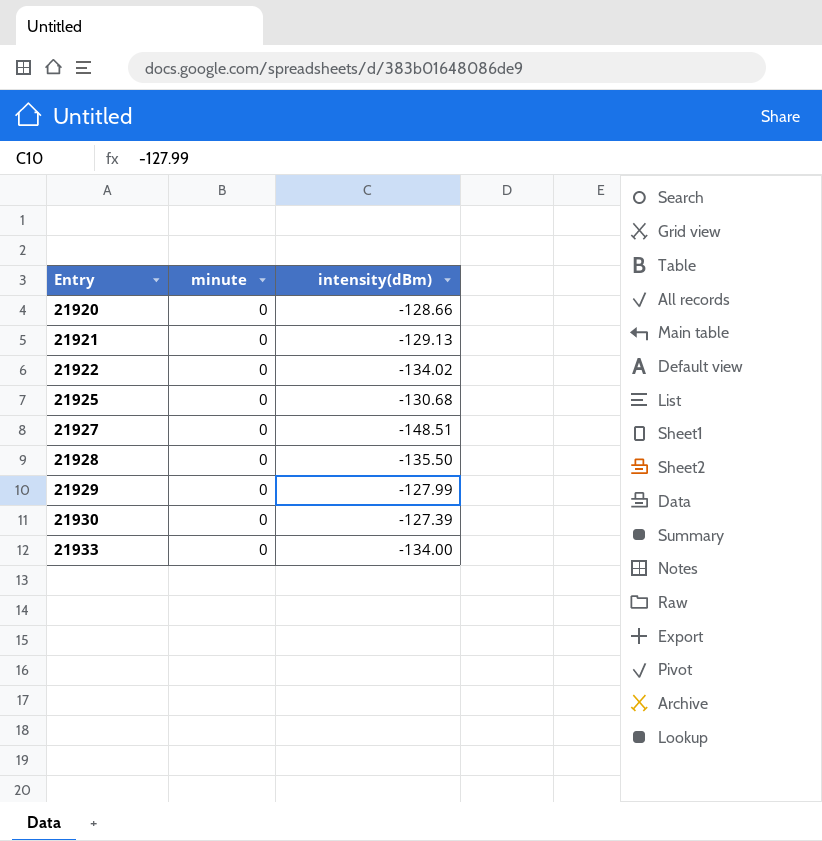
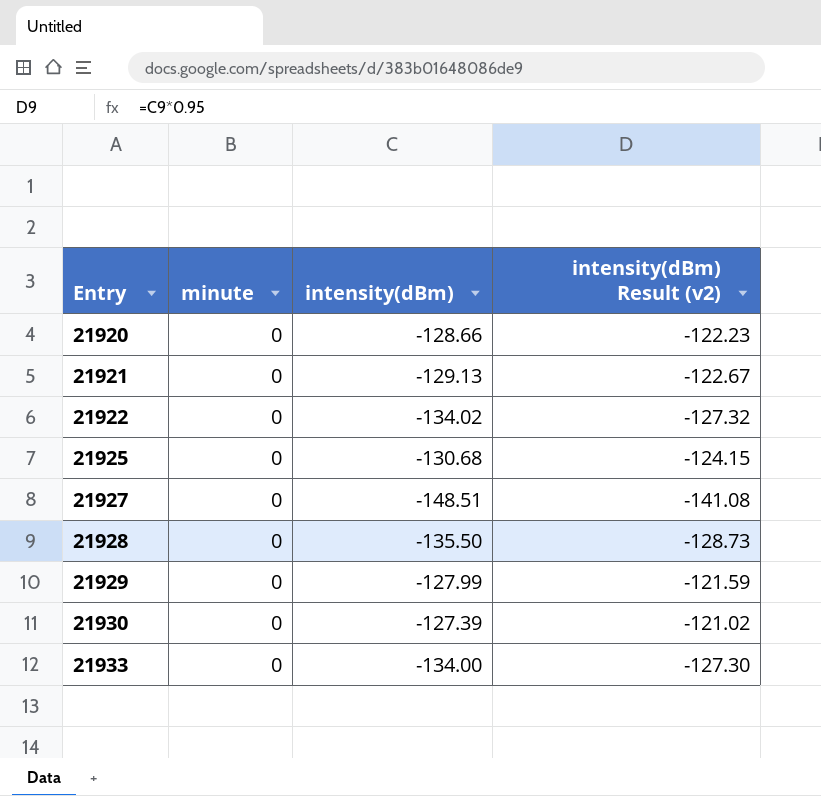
column intensity(dBm) Result (v2) | formula: none -> [intensity(dBm)] * 0.95

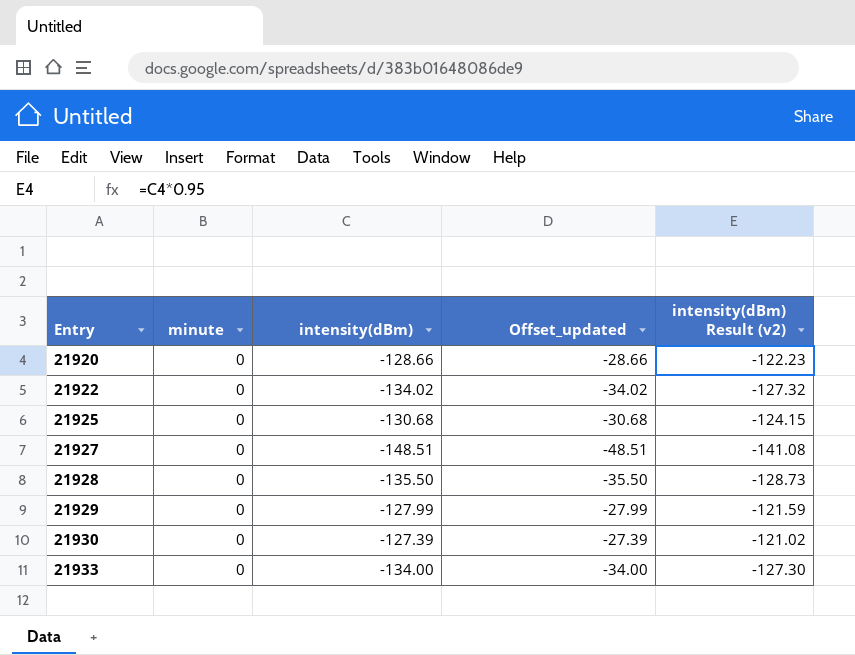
column Offset_updated | formula: none -> [intensity(dBm)] + 100
row 21921: 0 | -129.13 | -122.67 -> none

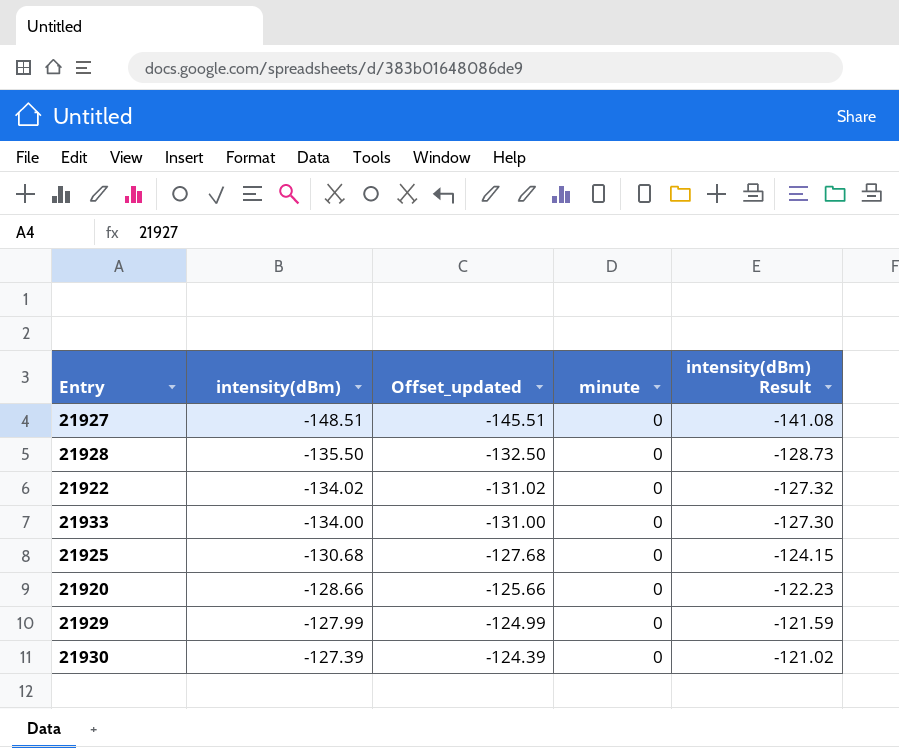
row order: Entry ascending -> intensity(dBm) ascending
column Offset_updated | formula: [intensity(dBm)] + 100 -> [intensity(dBm)] + 3
column minute | position: 2 -> 4
column name: intensity(dBm) Result (v2) -> intensity(dBm) Result

